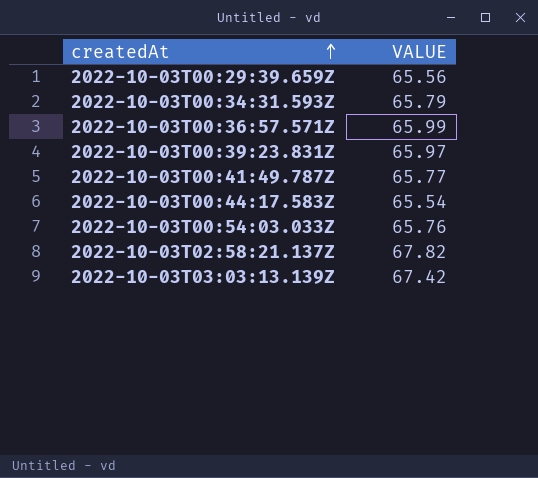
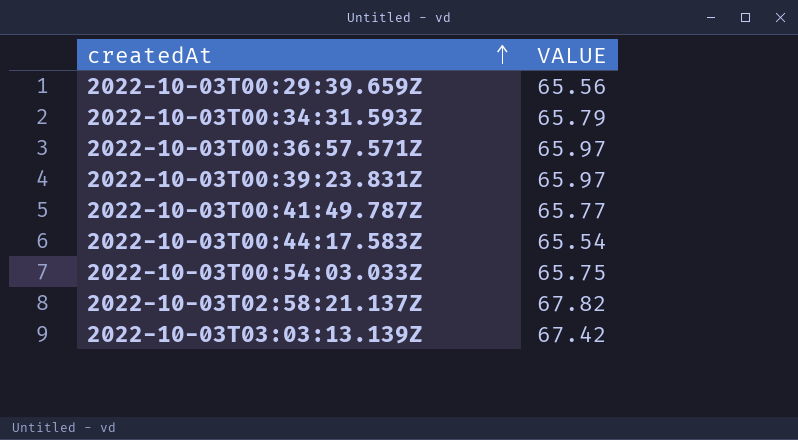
2022-10-03T00:36:57.571Z | VALUE: 65.99 -> 65.97
2022-10-03T00:54:03.033Z | VALUE: 65.76 -> 65.75

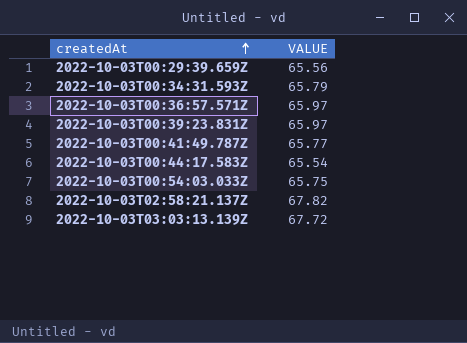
2022-10-03T03:03:13.139Z | VALUE: 67.42 -> 67.72

